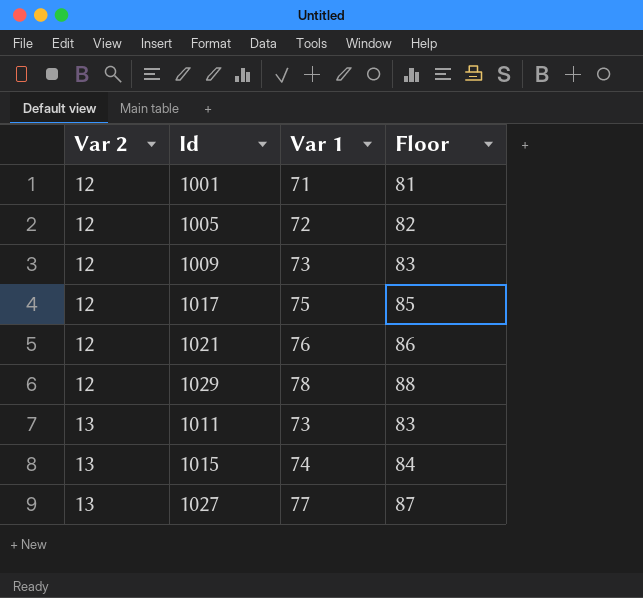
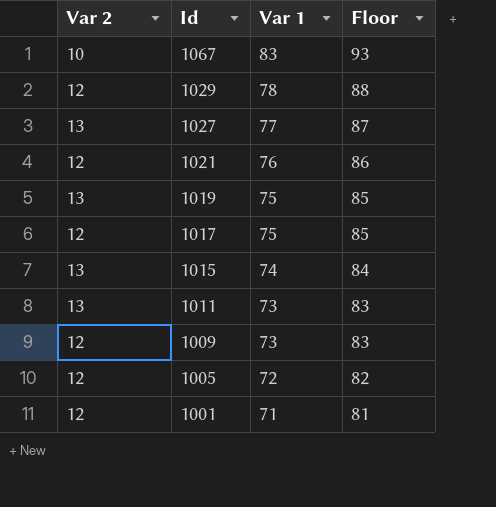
row order: Var 2 ascending -> Id descending
row 1067: none -> 10 | 83 | 93
row 1019: none -> 13 | 75 | 85

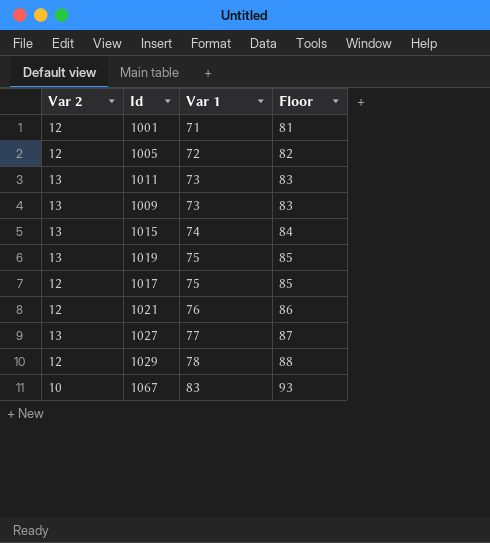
row order: Id descending -> Var 1 ascending
1009 | Var 2: 12 -> 13

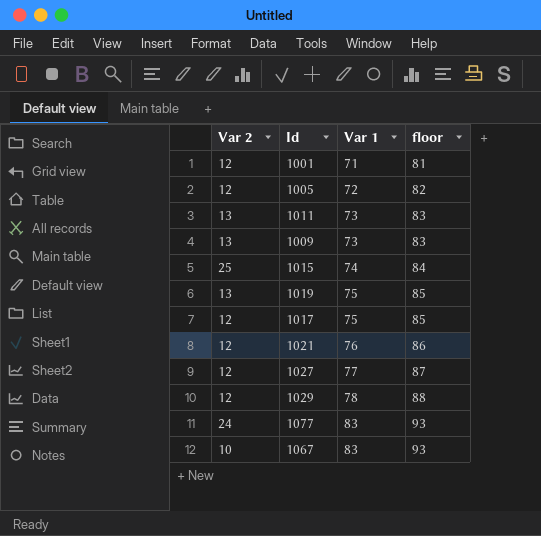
column name: Floor -> floor
1015 | Var 2: 13 -> 25
1027 | Var 2: 13 -> 12
row 1077: none -> 24 | 83 | 93

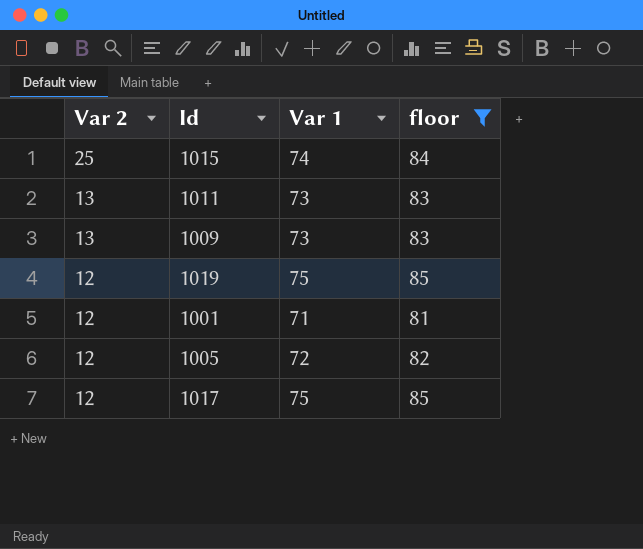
filter: none -> floor <= 85
row order: Var 1 ascending -> Var 2 descending
1019 | Var 2: 13 -> 12

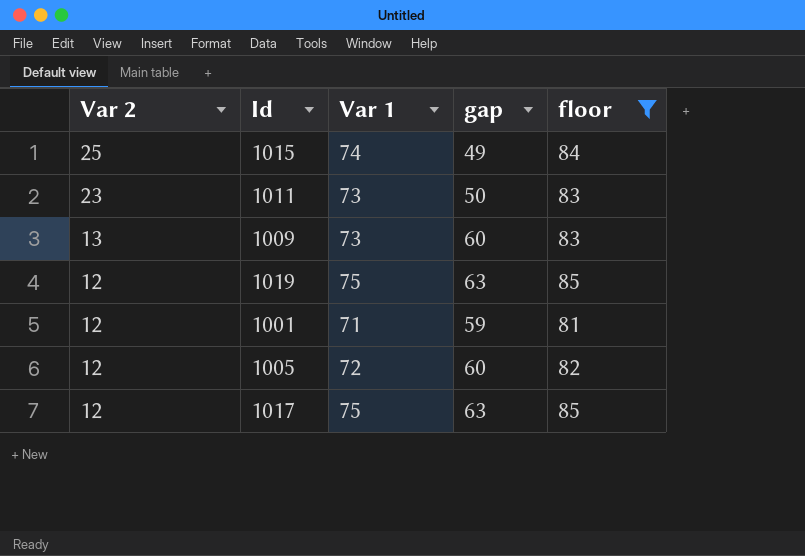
column gap | formula: none -> [Var 1] - [Var 2]
1011 | Var 2: 13 -> 23

